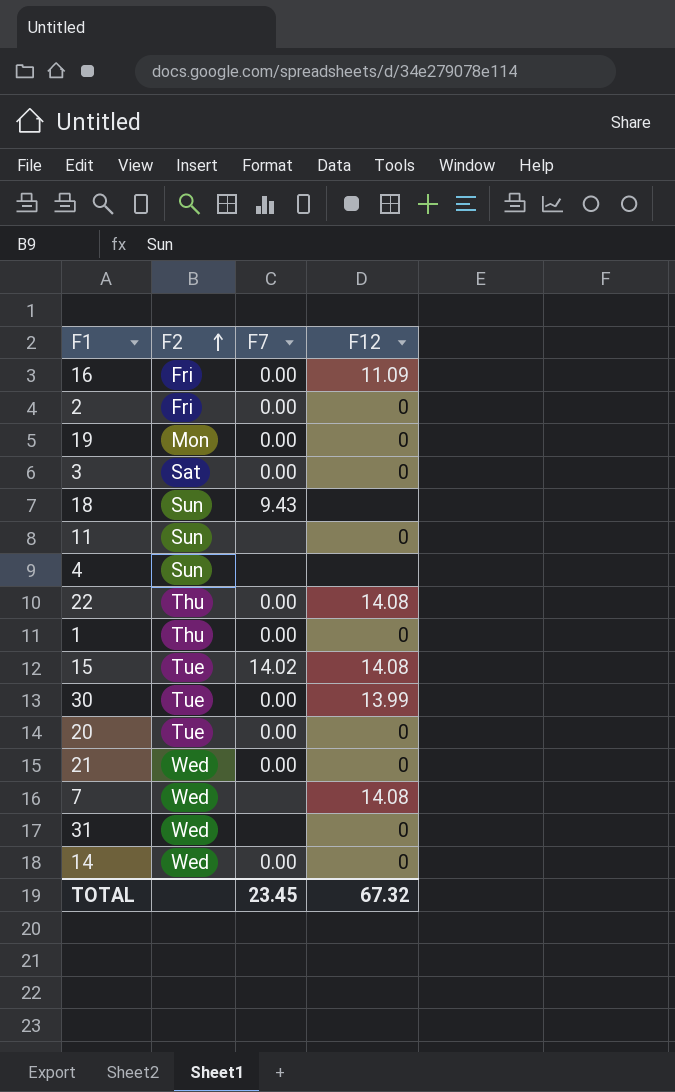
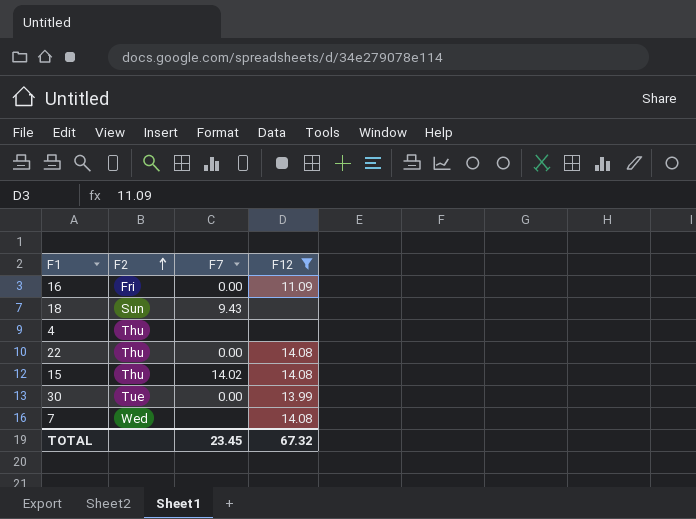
filter: none -> F12 != 0
4 | F2: Sun -> Thu
15 | F2: Tue -> Thu

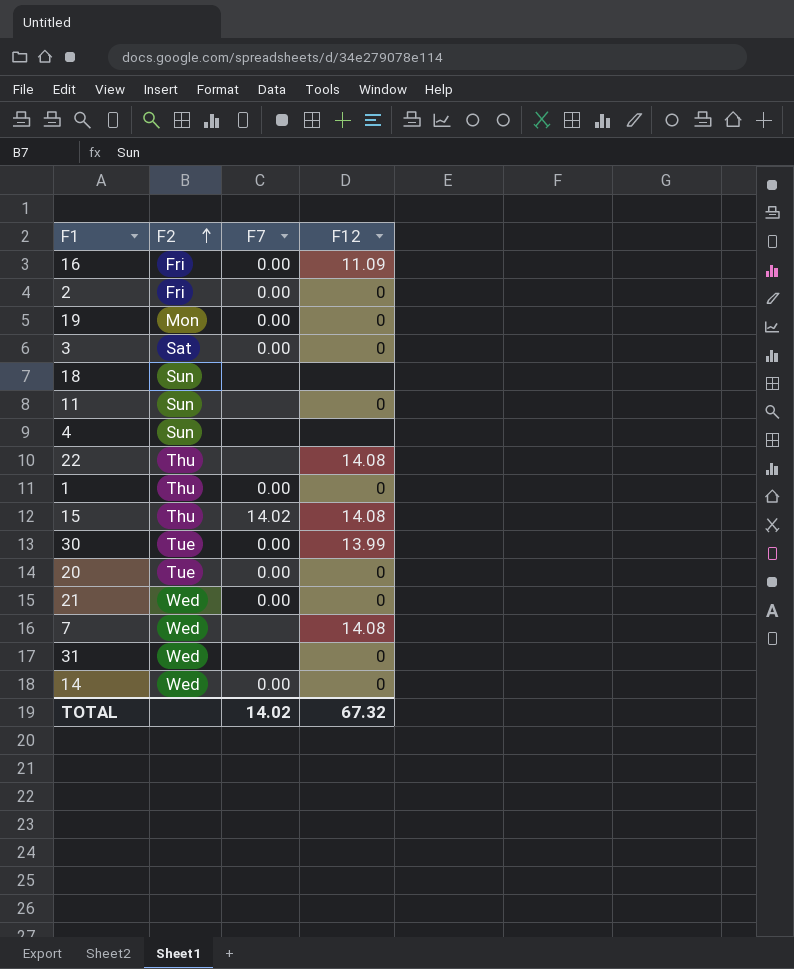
filter: F12 != 0 -> none
18 | F7: 9.43 -> none
4 | F2: Thu -> Sun
22 | F7: 0.00 -> none
TOTAL | F7: 23.45 -> 14.02

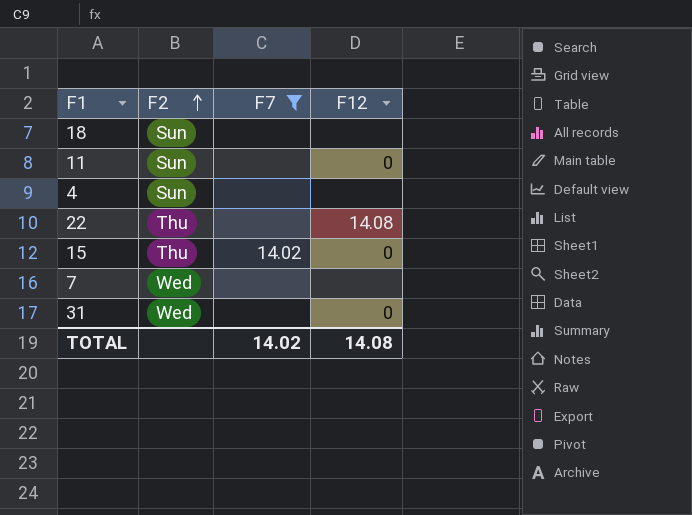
filter: none -> F7 != 0.00
15 | F12: 14.08 -> 0
7 | F12: 14.08 -> none
TOTAL | F12: 67.32 -> 14.08

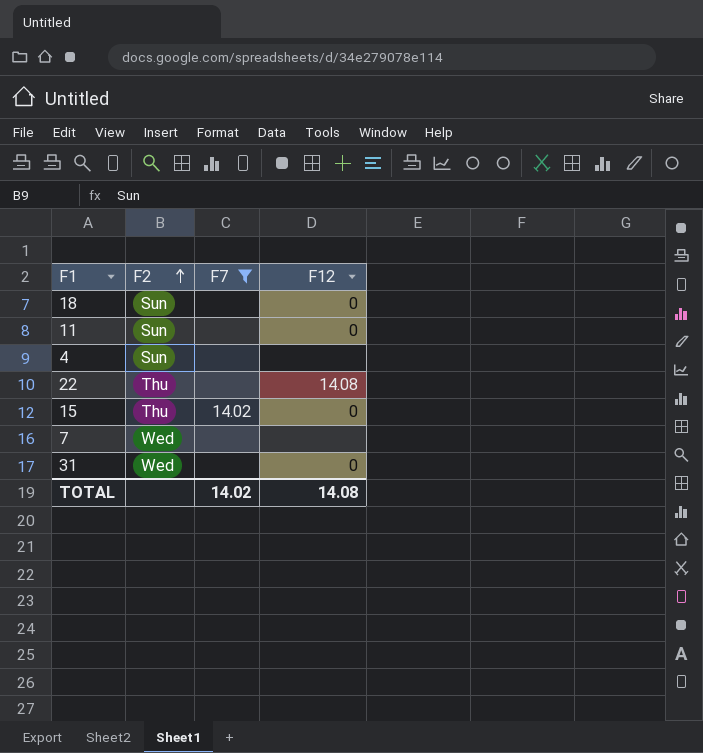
18 | F12: none -> 0

